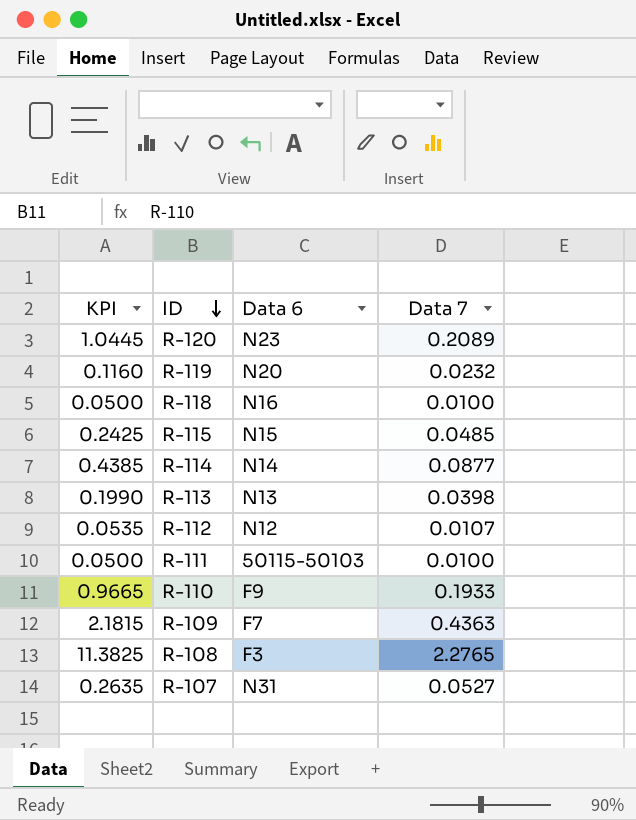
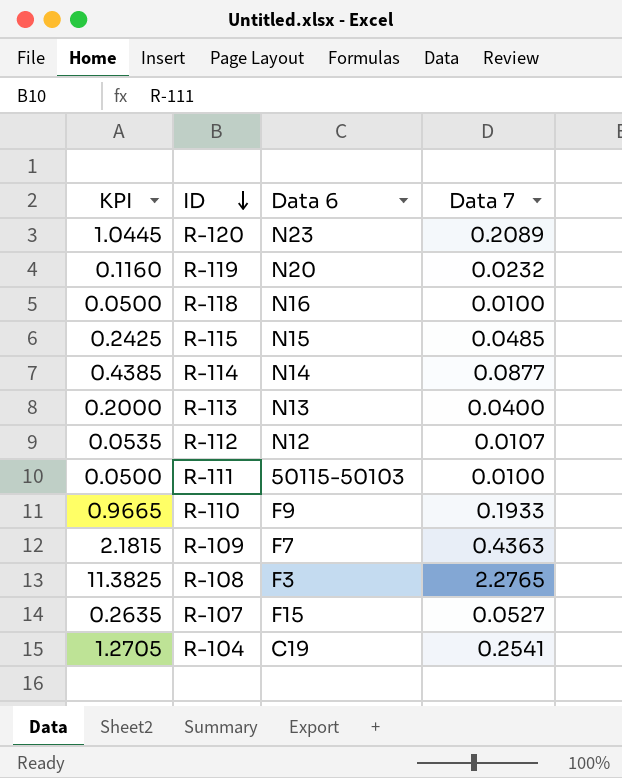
R-113 | KPI: 0.1990 -> 0.2000
R-113 | Data 7: 0.0398 -> 0.0400
R-107 | Data 6: N31 -> F15
row R-104: none -> 1.2705 | C19 | 0.2541

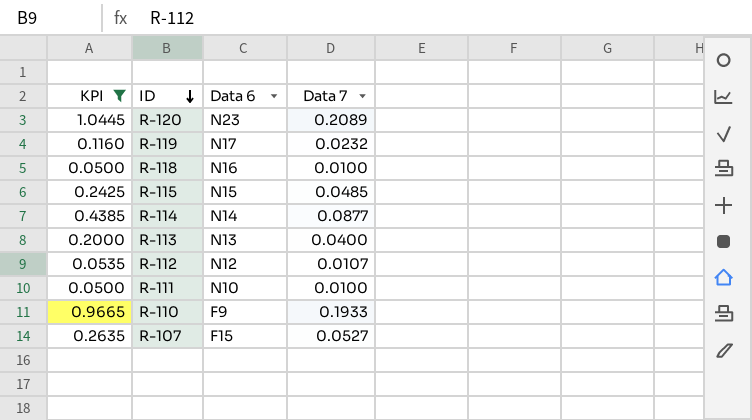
filter: none -> KPI <= 1.0445
R-119 | Data 6: N20 -> N17
R-111 | Data 6: 50115-50103 -> N10

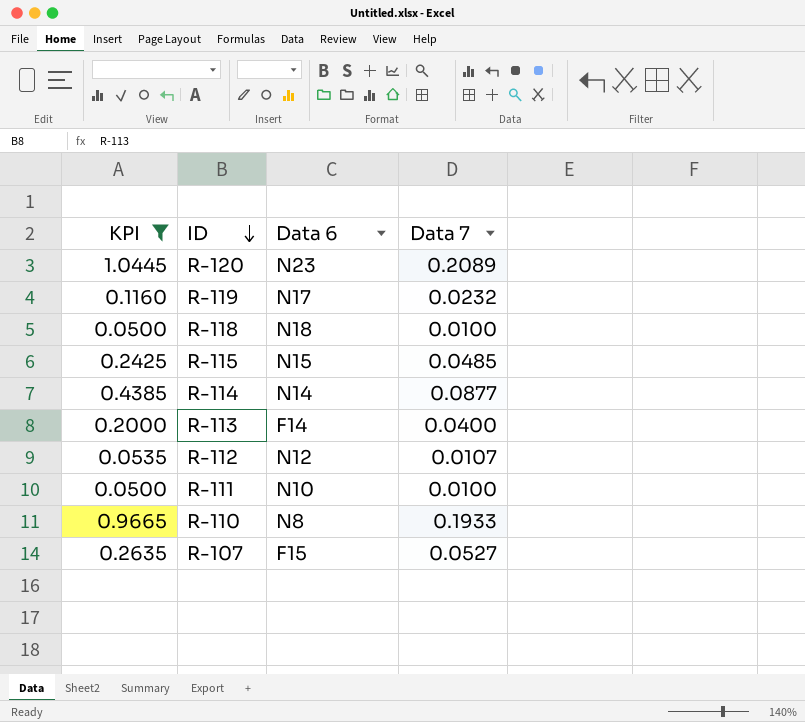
R-118 | Data 6: N16 -> N18
R-113 | Data 6: N13 -> F14
R-110 | Data 6: F9 -> N8

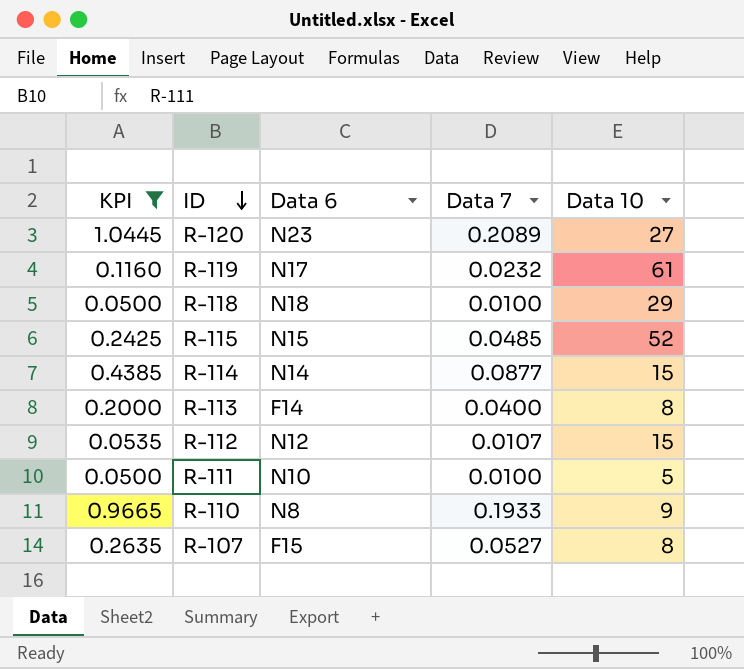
column Data 10 | position: none -> 5

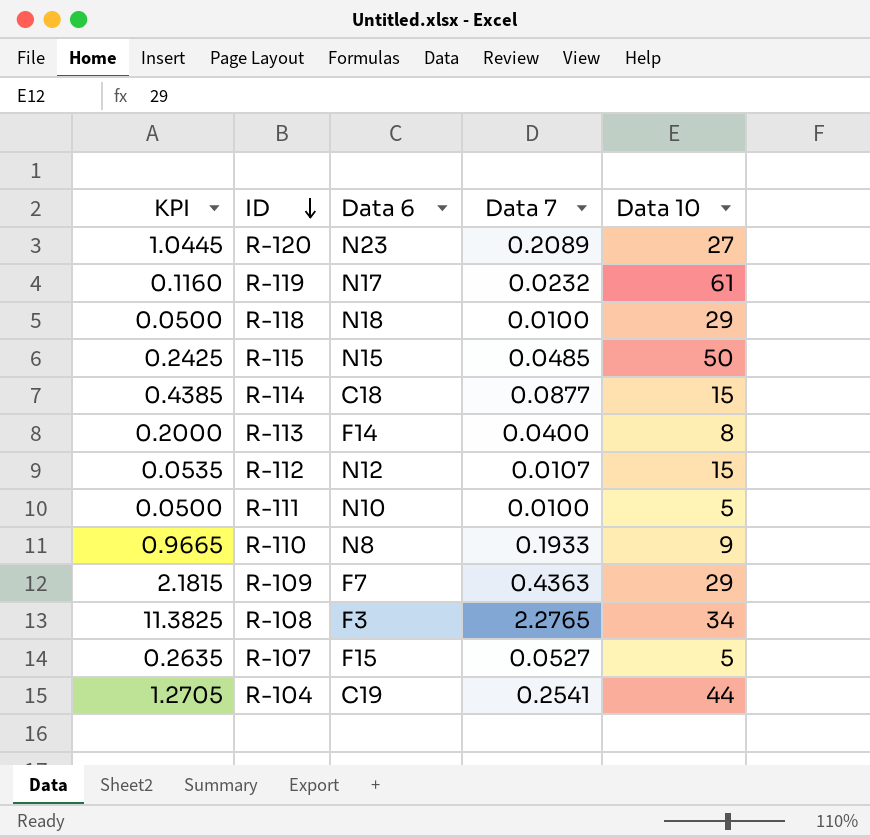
filter: KPI <= 1.0445 -> none
R-115 | Data 10: 52 -> 50
R-114 | Data 6: N14 -> C18
R-107 | Data 10: 8 -> 5

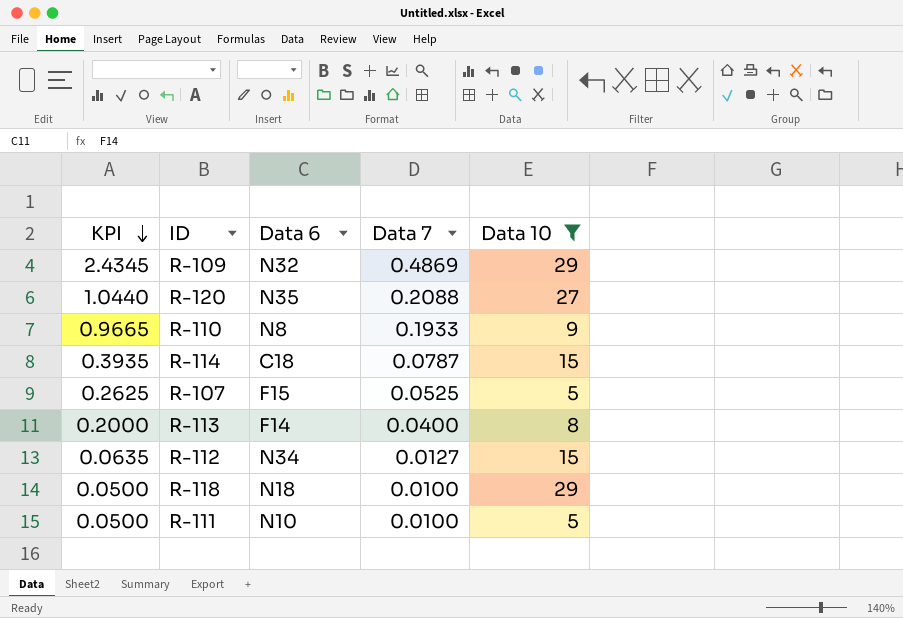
filter: none -> Data 10 <= 29
row order: ID descending -> KPI descending
R-109 | KPI: 2.1815 -> 2.4345
R-109 | Data 6: F7 -> N32
R-109 | Data 7: 0.4363 -> 0.4869
R-120 | KPI: 1.0445 -> 1.0440
R-120 | Data 6: N23 -> N35
R-120 | Data 7: 0.2089 -> 0.2088
R-114 | KPI: 0.4385 -> 0.3935
R-114 | Data 7: 0.0877 -> 0.0787
R-107 | KPI: 0.2635 -> 0.2625
R-107 | Data 7: 0.0527 -> 0.0525
R-112 | KPI: 0.0535 -> 0.0635
R-112 | Data 6: N12 -> N34
R-112 | Data 7: 0.0107 -> 0.0127

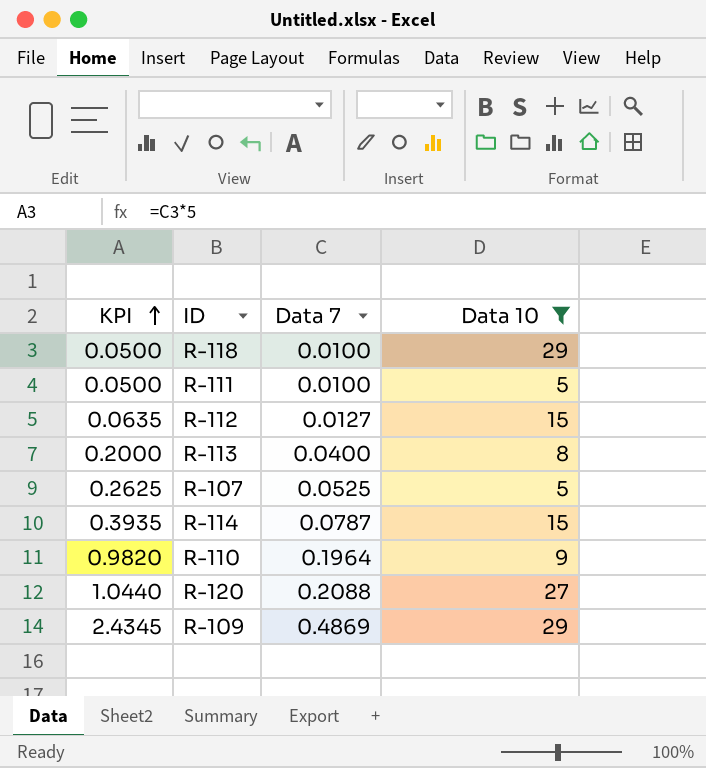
row order: KPI descending -> KPI ascending
column Data 6 | position: 3 -> none
R-110 | KPI: 0.9665 -> 0.9820
R-110 | Data 7: 0.1933 -> 0.1964

